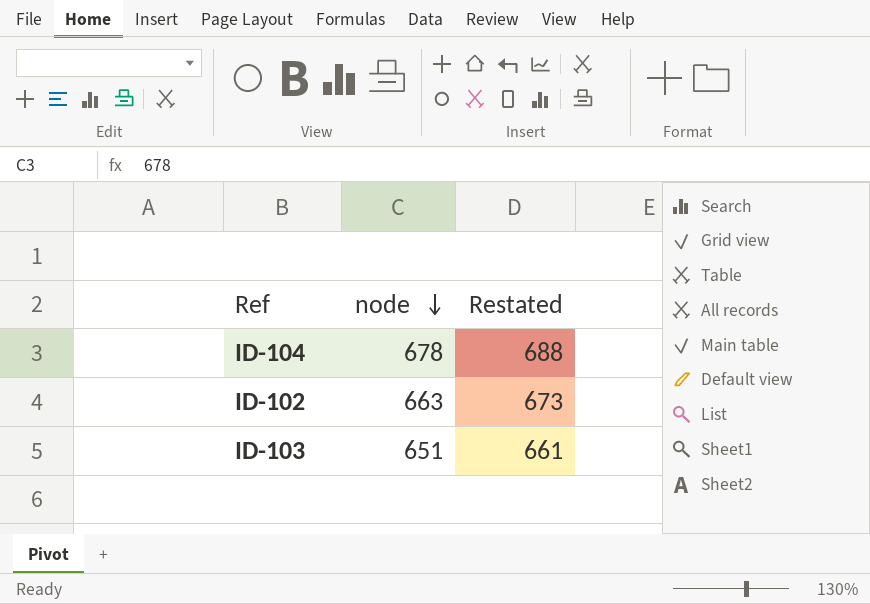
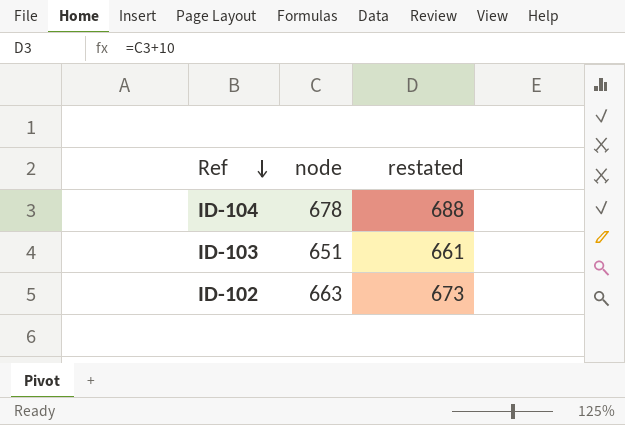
row order: node descending -> Ref descending
column name: Restated -> restated

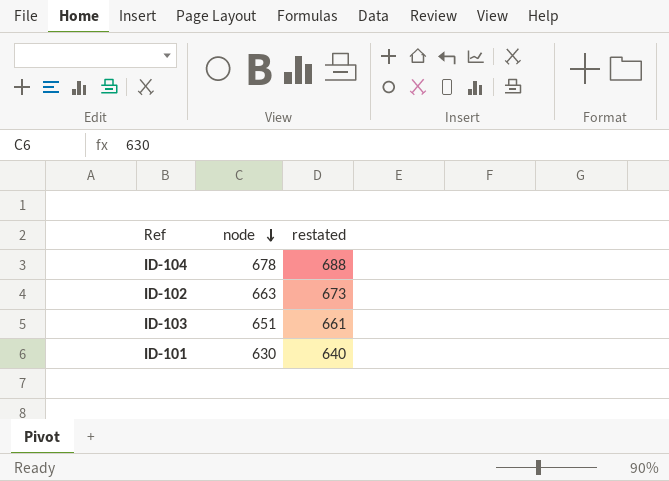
row order: Ref descending -> node descending
row ID-101: none -> 630 | 640

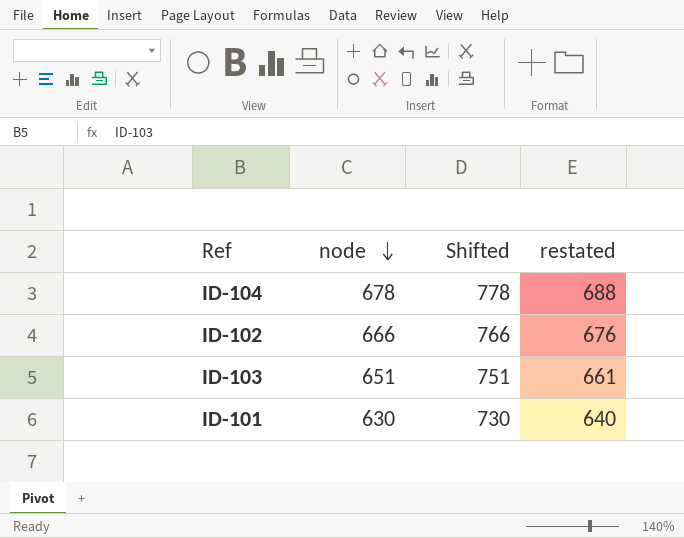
column Shifted | formula: none -> [node] + 100
ID-102 | node: 663 -> 666
ID-102 | restated: 673 -> 676

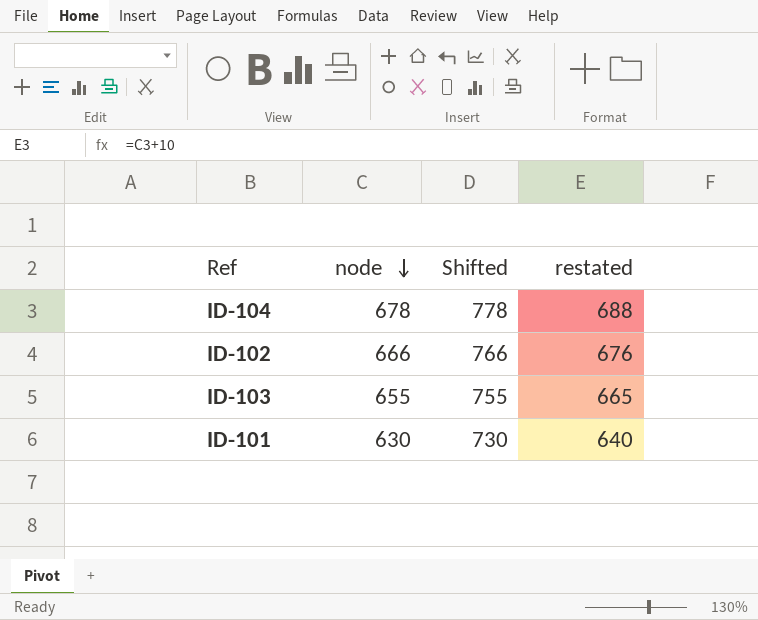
ID-103 | node: 651 -> 655
ID-103 | Shifted: 751 -> 755
ID-103 | restated: 661 -> 665

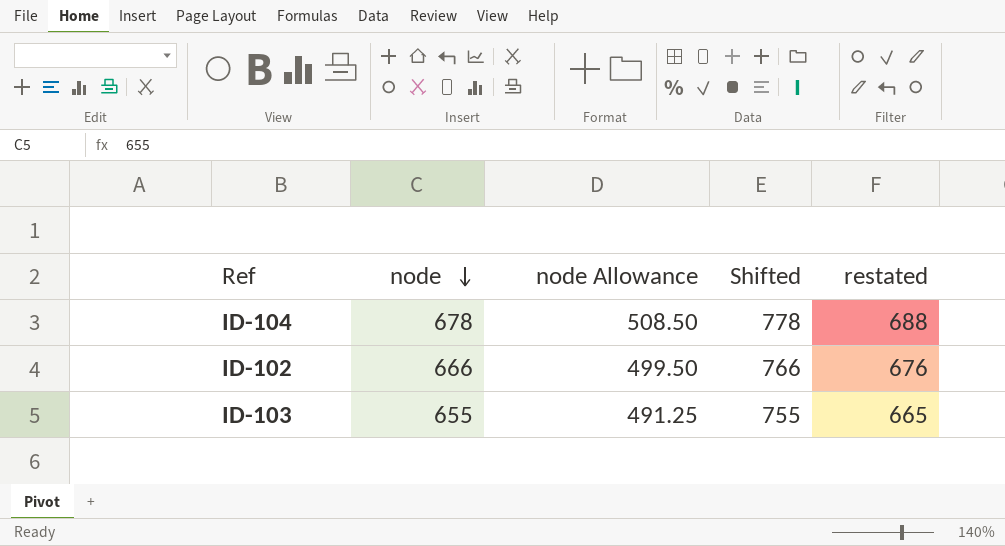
column node Allowance | formula: none -> [node] * 0.75
row ID-101: 630 | 730 | 640 -> none

